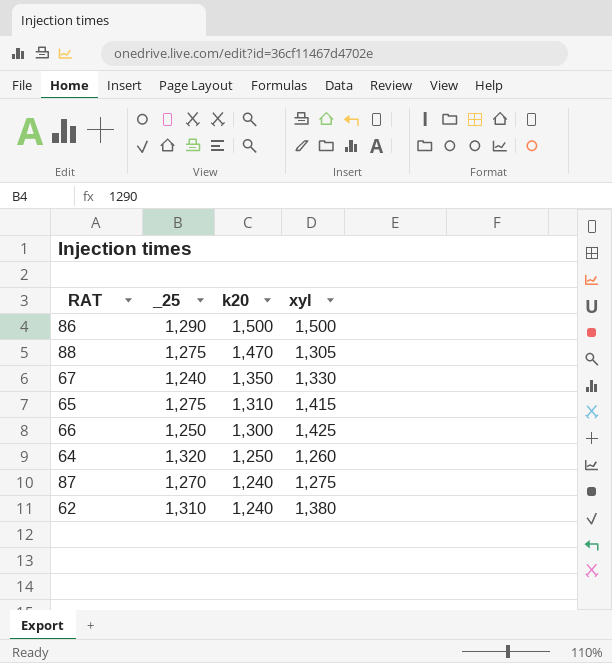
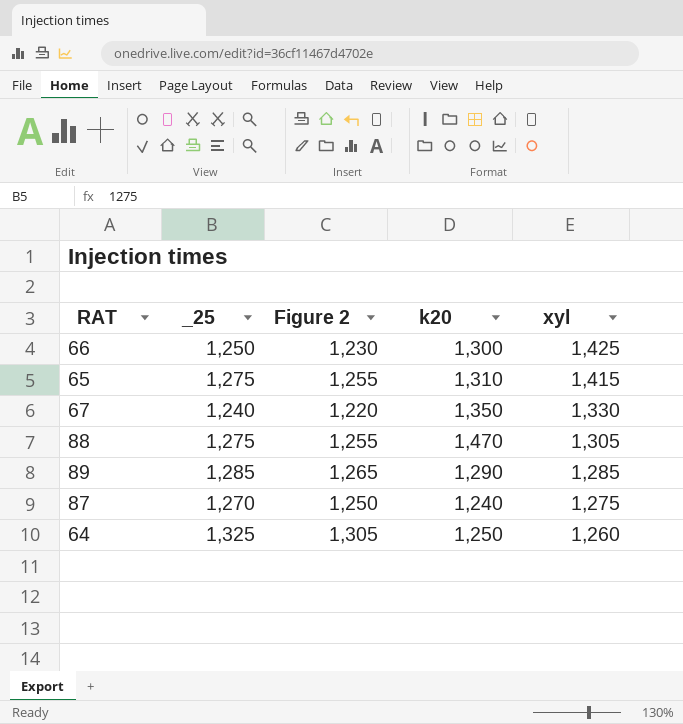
row order: k20 descending -> xyl descending
column Figure 2 | formula: none -> [_25] - 20
row 86: 1,290 | 1,500 | 1,500 -> none
row 62: 1,310 | 1,240 | 1,380 -> none
row 89: none -> 1,285 | 1,265 | 1,290 | 1,285
64 | _25: 1,320 -> 1,325

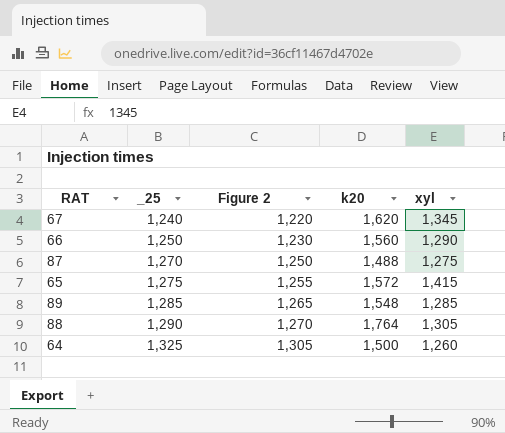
row order: xyl descending -> _25 ascending
67 | k20: 1,350 -> 1,620
67 | xyl: 1,330 -> 1,345
66 | k20: 1,300 -> 1,560
66 | xyl: 1,425 -> 1,290
87 | k20: 1,240 -> 1,488
65 | k20: 1,310 -> 1,572
89 | k20: 1,290 -> 1,548
88 | _25: 1,275 -> 1,290
88 | Figure 2: 1,255 -> 1,270
88 | k20: 1,470 -> 1,764
64 | k20: 1,250 -> 1,500

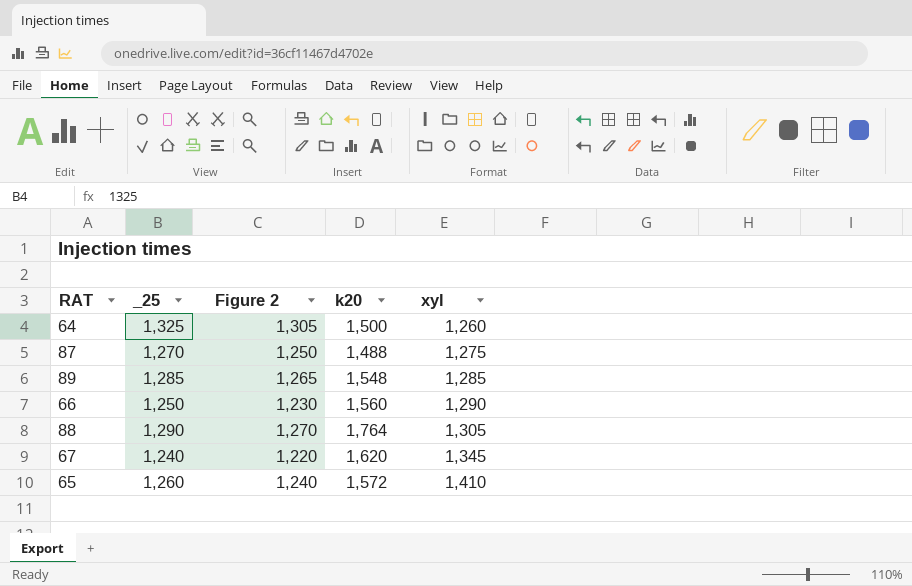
row order: _25 ascending -> xyl ascending
65 | _25: 1,275 -> 1,260
65 | Figure 2: 1,255 -> 1,240
65 | xyl: 1,415 -> 1,410

